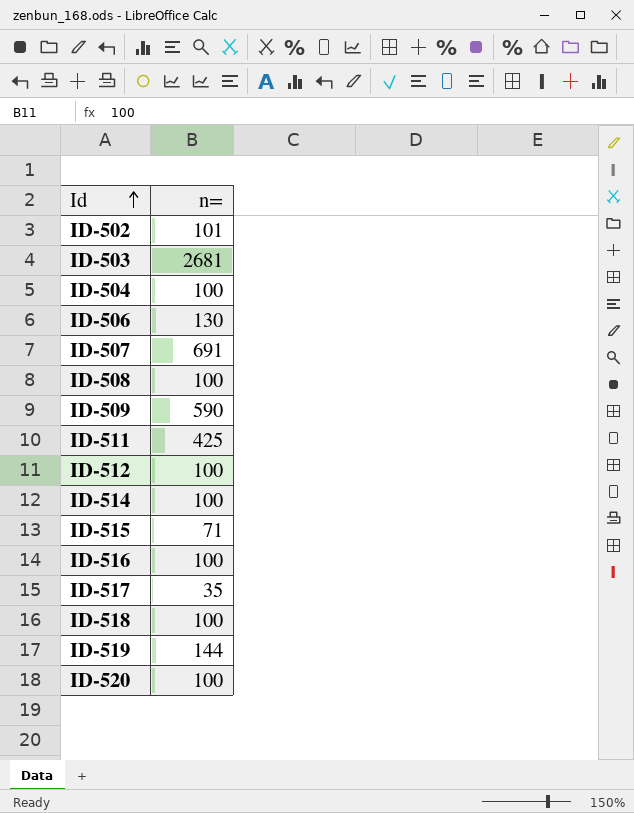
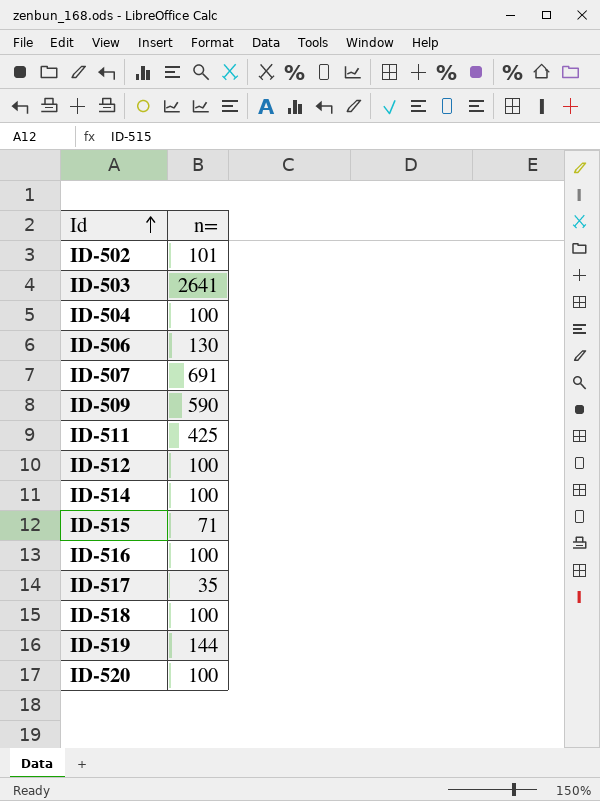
row ID-508: 100 -> none
ID-503 | n=: 2681 -> 2641

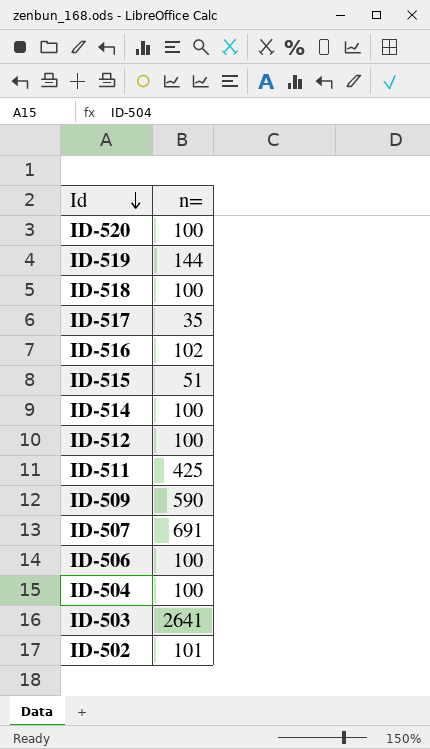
row order: Id ascending -> Id descending
ID-516 | n=: 100 -> 102
ID-515 | n=: 71 -> 51
ID-506 | n=: 130 -> 100

